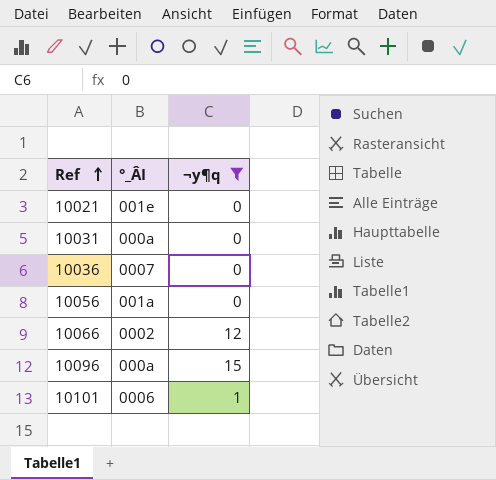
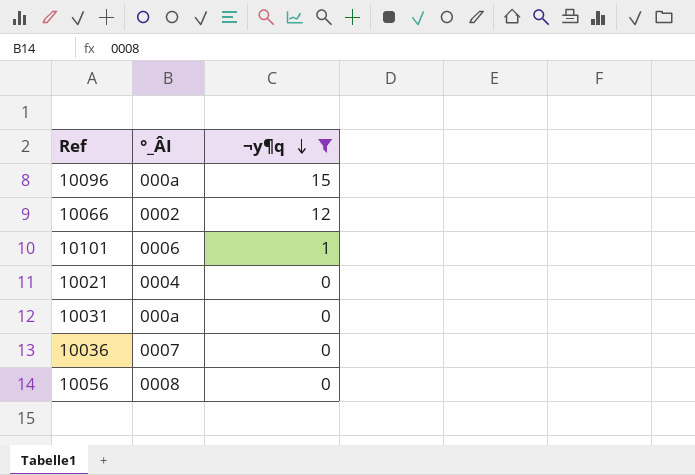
row order: Ref ascending -> ¬y¶q descending
10021 | °_ÂI: 001e -> 0004
10056 | °_ÂI: 001a -> 0008

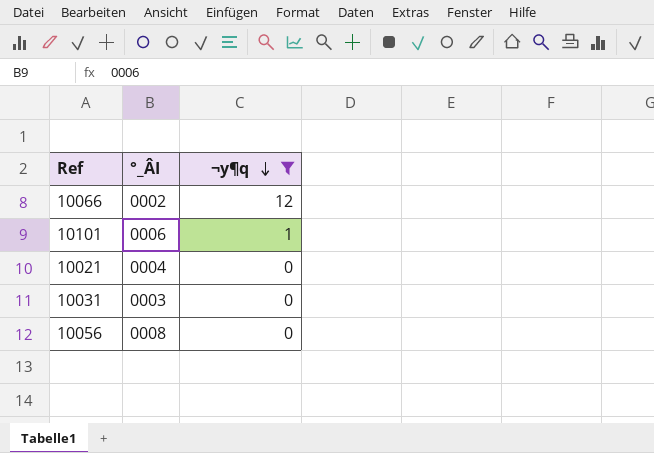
row 10096: 000a | 15 -> none
row 10036: 0007 | 0 -> none
10031 | °_ÂI: 000a -> 0003

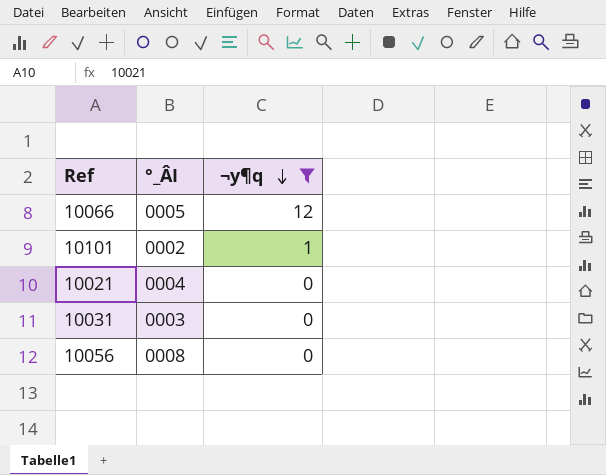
10066 | °_ÂI: 0002 -> 0005
10101 | °_ÂI: 0006 -> 0002

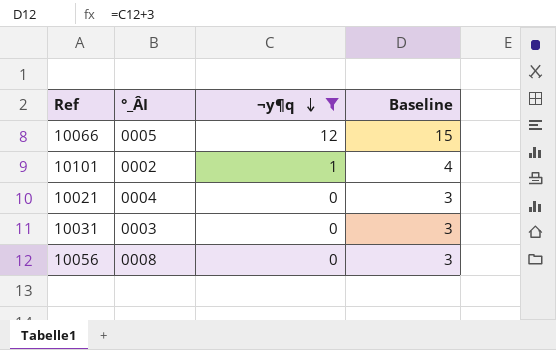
column Baseline | formula: none -> [¬y¶q] + 3

